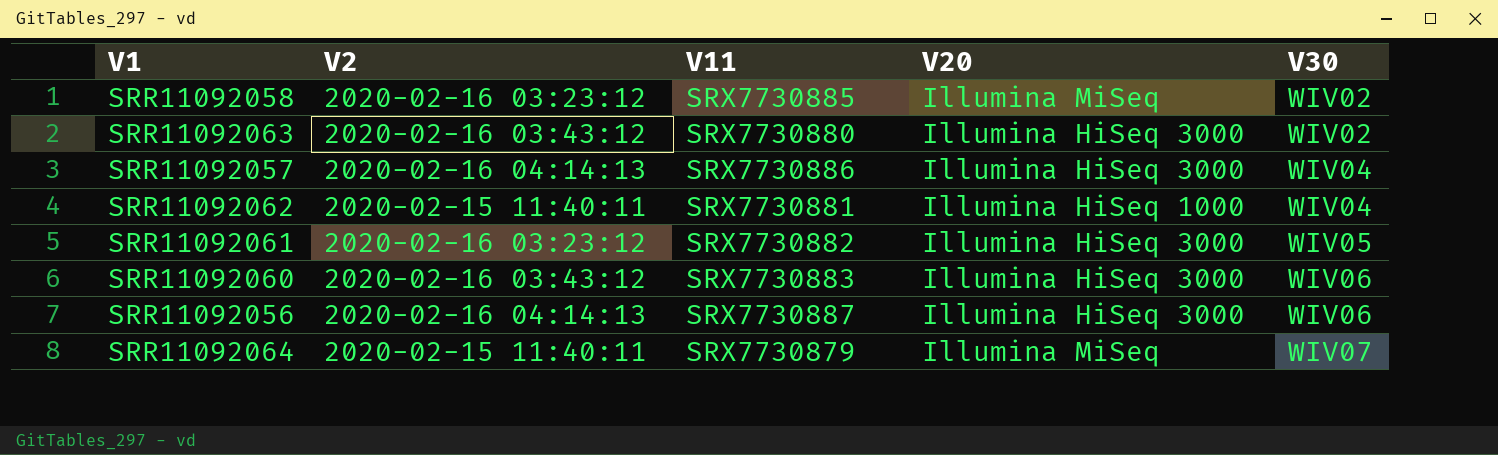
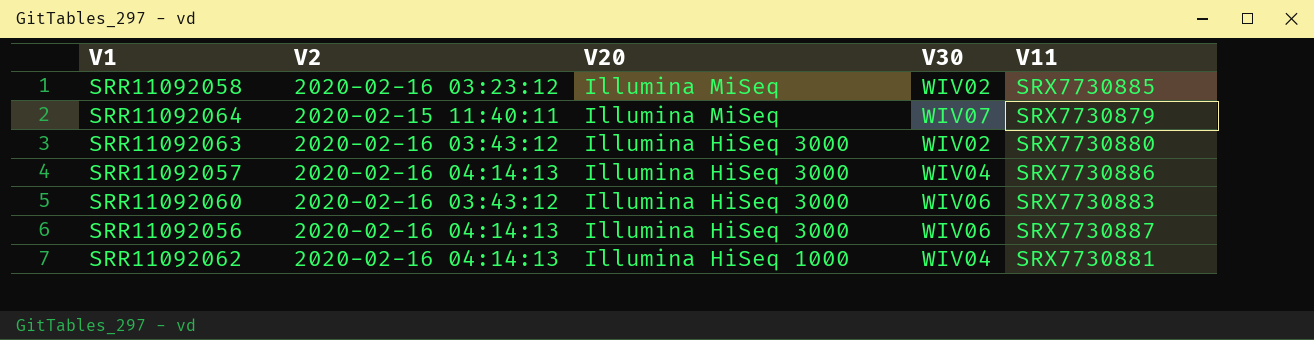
row order: V30 ascending -> V20 descending
column V11 | position: 3 -> 5
row SRR11092061: 2020-02-16 03:23:12 | SRX7730882 | Illumina HiSeq 3000 | WIV05 -> none
SRR11092062 | V2: 2020-02-15 11:40:11 -> 2020-02-16 04:14:13

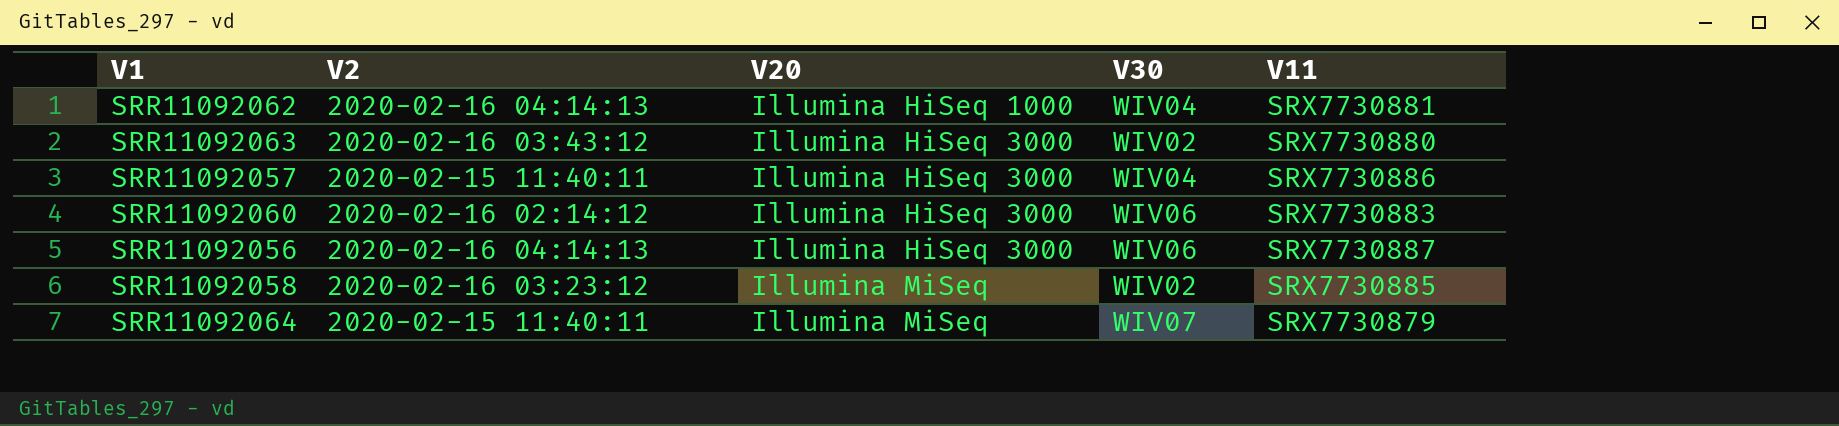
row order: V20 descending -> V20 ascending
SRR11092057 | V2: 2020-02-16 04:14:13 -> 2020-02-15 11:40:11
SRR11092060 | V2: 2020-02-16 03:43:12 -> 2020-02-16 02:14:12

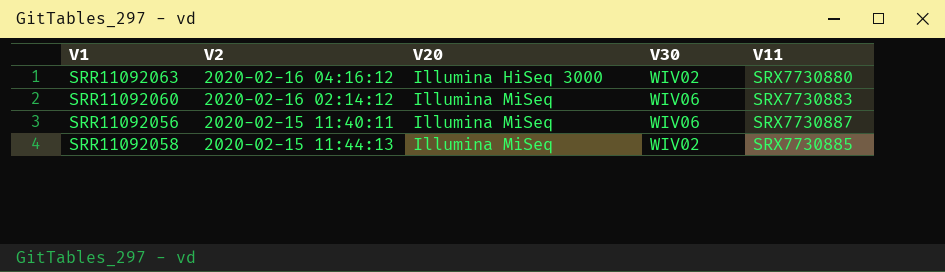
row SRR11092062: 2020-02-16 04:14:13 | Illumina HiSeq 1000 | WIV04 | SRX7730881 -> none
row SRR11092057: 2020-02-15 11:40:11 | Illumina HiSeq 3000 | WIV04 | SRX7730886 -> none
row SRR11092064: 2020-02-15 11:40:11 | Illumina MiSeq | WIV07 | SRX7730879 -> none
SRR11092063 | V2: 2020-02-16 03:43:12 -> 2020-02-16 04:16:12
SRR11092060 | V20: Illumina HiSeq 3000 -> Illumina MiSeq
SRR11092056 | V2: 2020-02-16 04:14:13 -> 2020-02-15 11:40:11
SRR11092056 | V20: Illumina HiSeq 3000 -> Illumina MiSeq
SRR11092058 | V2: 2020-02-16 03:23:12 -> 2020-02-15 11:44:13

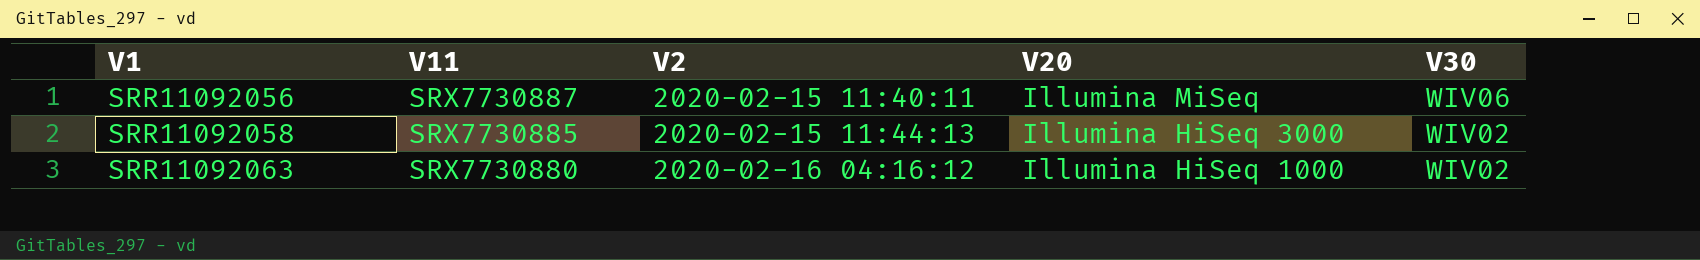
row order: V20 ascending -> V1 ascending
column V11 | position: 5 -> 2
row SRR11092060: 2020-02-16 02:14:12 | Illumina MiSeq | WIV06 | SRX7730883 -> none
SRR11092058 | V20: Illumina MiSeq -> Illumina HiSeq 3000
SRR11092063 | V20: Illumina HiSeq 3000 -> Illumina HiSeq 1000

